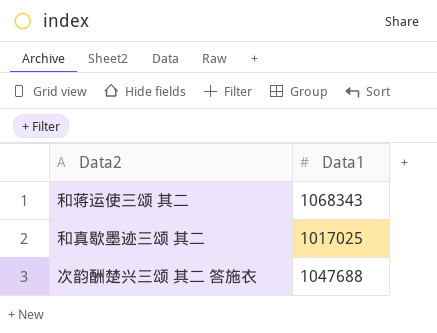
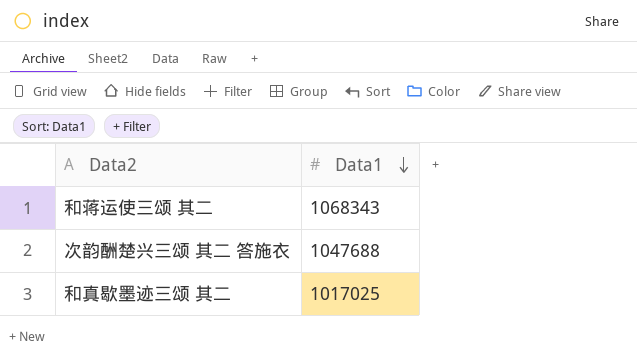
row order: none -> Data1 descending

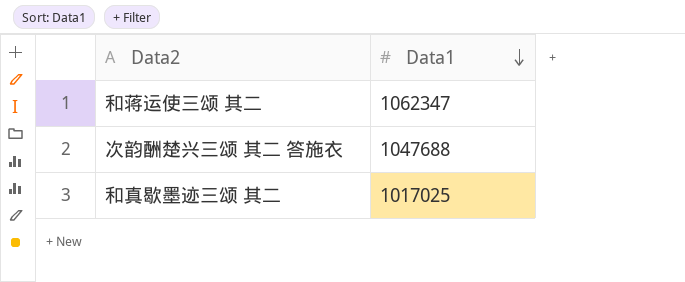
和蒋运使三颂 其二 | Data1: 1068343 -> 1062347

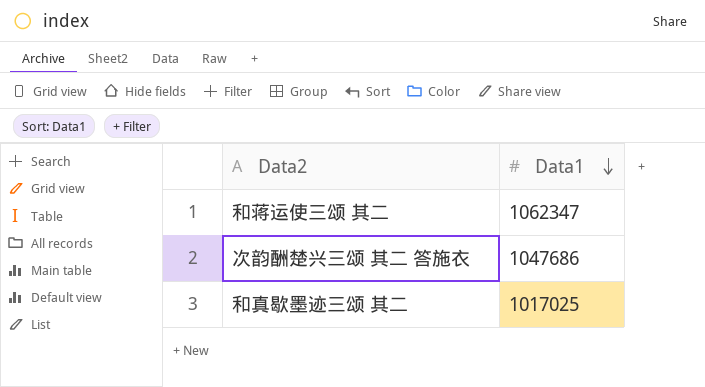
次韵酬楚兴三颂 其二 答施衣 | Data1: 1047688 -> 1047686

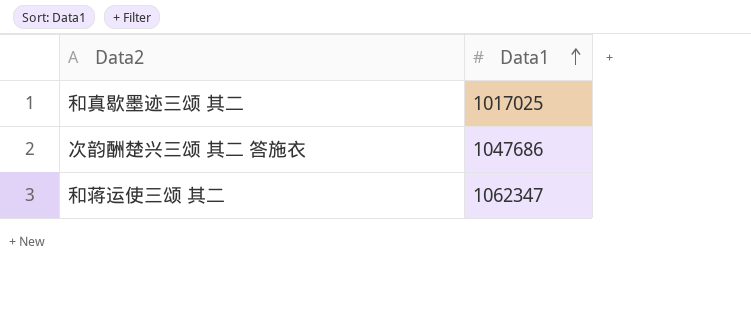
row order: Data1 descending -> Data1 ascending

